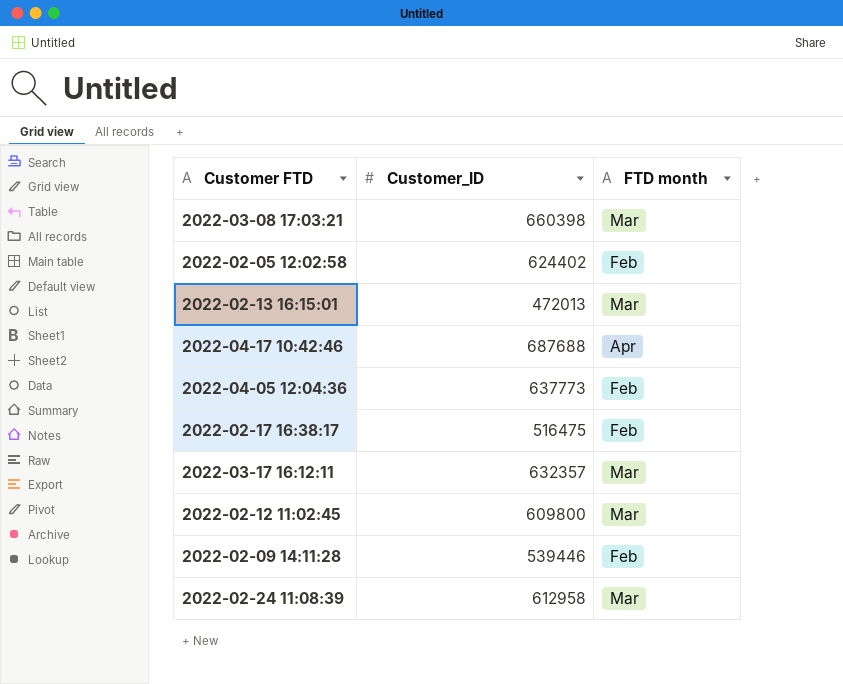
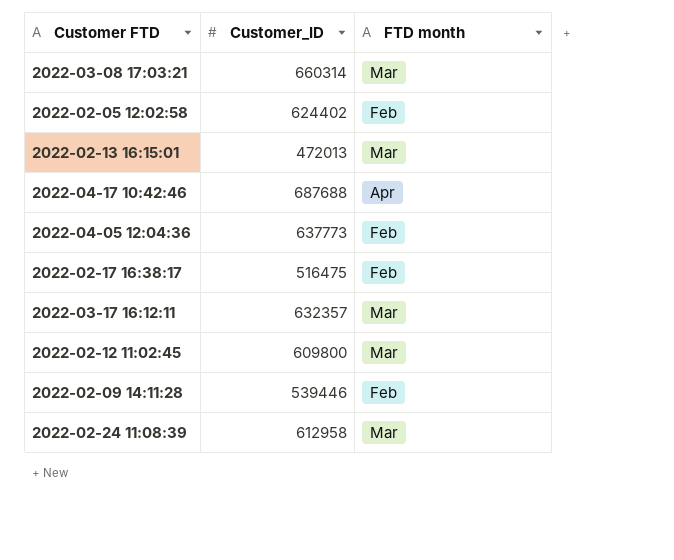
2022-03-08 17:03:21 | Customer_ID: 660398 -> 660314

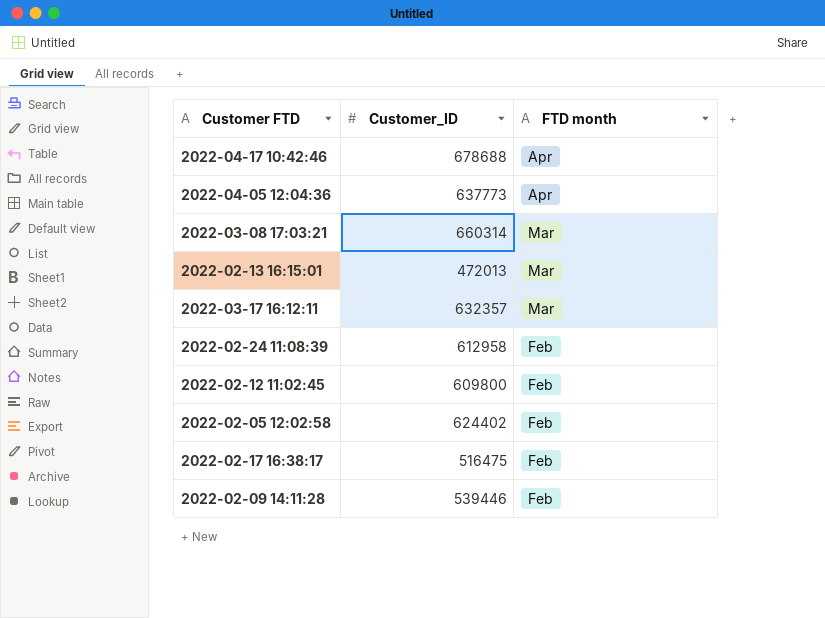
row order: none -> FTD month descending
2022-04-17 10:42:46 | Customer_ID: 687688 -> 678688
2022-04-05 12:04:36 | FTD month: Feb -> Apr
2022-02-24 11:08:39 | FTD month: Mar -> Feb
2022-02-12 11:02:45 | FTD month: Mar -> Feb

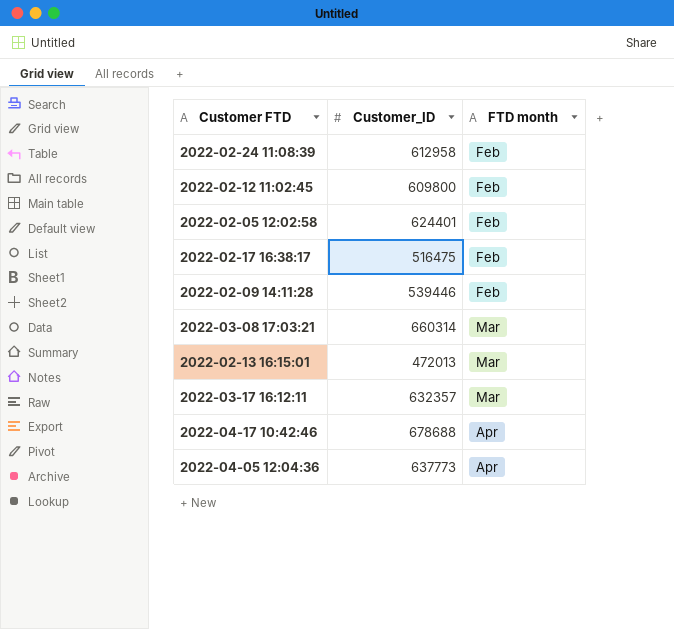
row order: FTD month descending -> FTD month ascending
2022-02-05 12:02:58 | Customer_ID: 624402 -> 624401

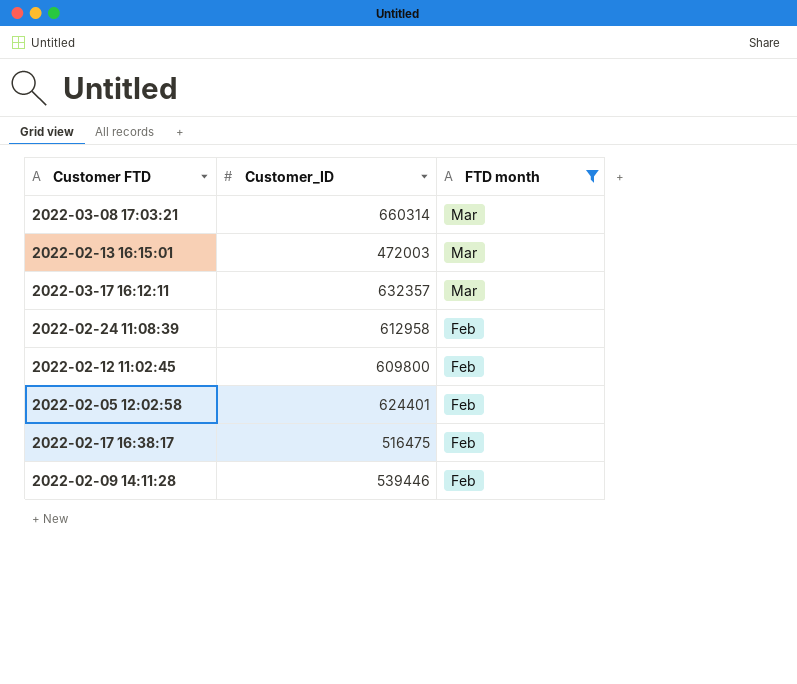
filter: none -> FTD month != Apr
row order: FTD month ascending -> FTD month descending
2022-02-13 16:15:01 | Customer_ID: 472013 -> 472003

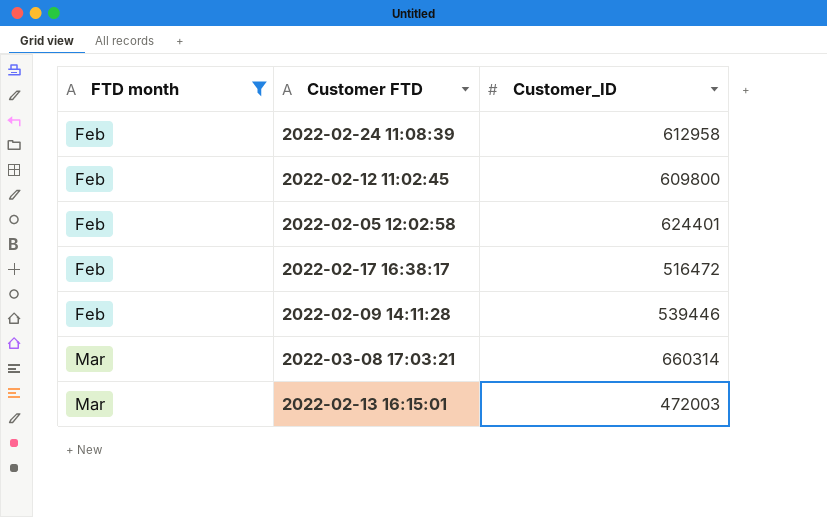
row order: FTD month descending -> FTD month ascending
column FTD month | position: 3 -> 1
row 2022-03-17 16:12:11: 632357 | Mar -> none
2022-02-17 16:38:17 | Customer_ID: 516475 -> 516472

